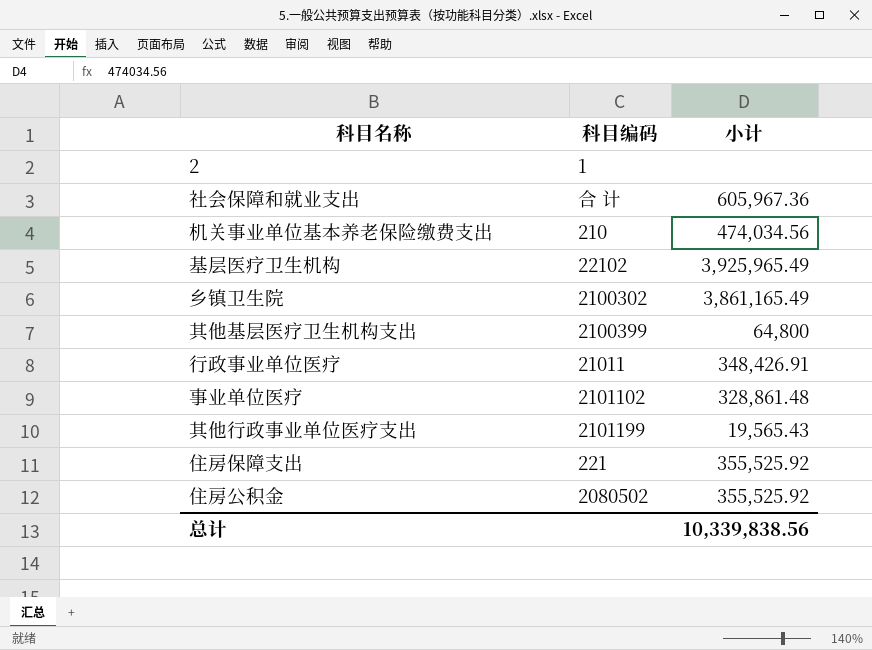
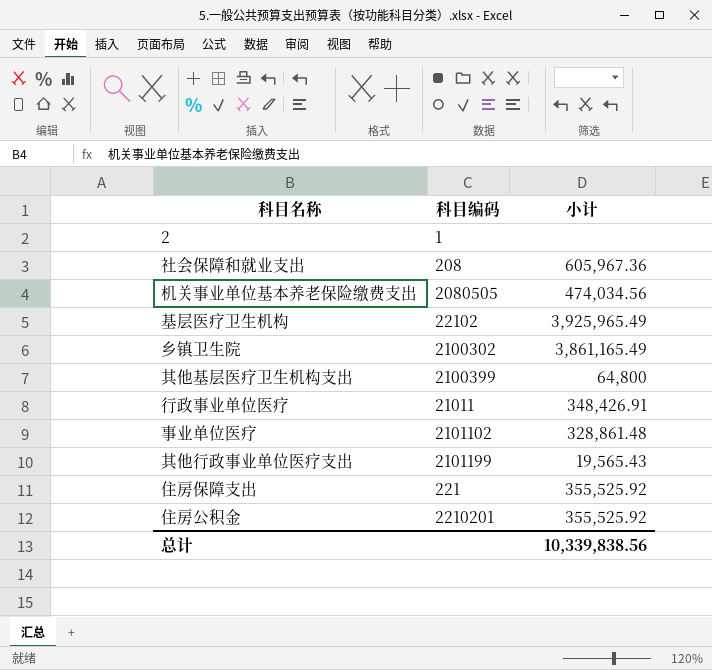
社会保障和就业支出 | 科目编码: 合 计 -> 208
机关事业单位基本养老保险缴费支出 | 科目编码: 210 -> 2080505
住房公积金 | 科目编码: 2080502 -> 2210201

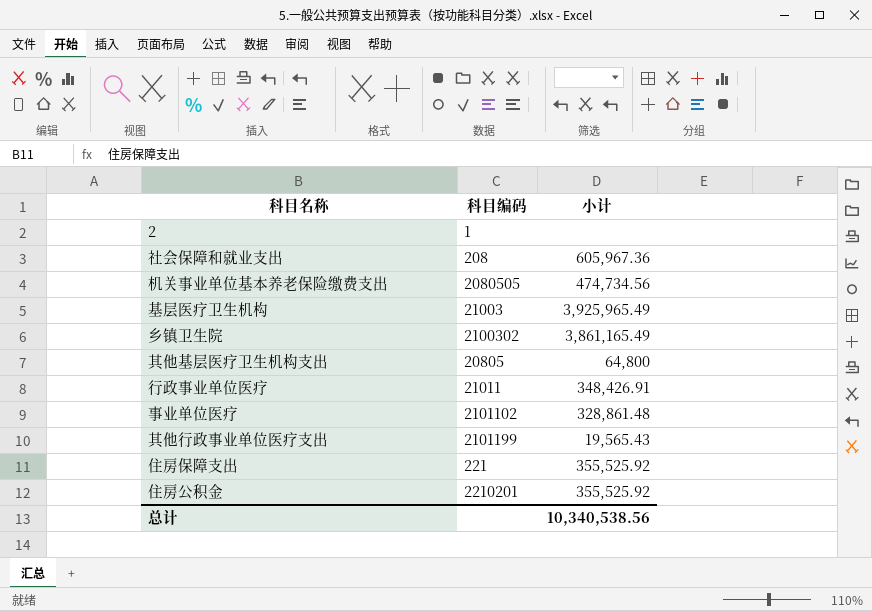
机关事业单位基本养老保险缴费支出 | 小计: 474,034.56 -> 474,734.56
基层医疗卫生机构 | 科目编码: 22102 -> 21003
其他基层医疗卫生机构支出 | 科目编码: 2100399 -> 20805
总计 | 小计: 10,339,838.56 -> 10,340,538.56

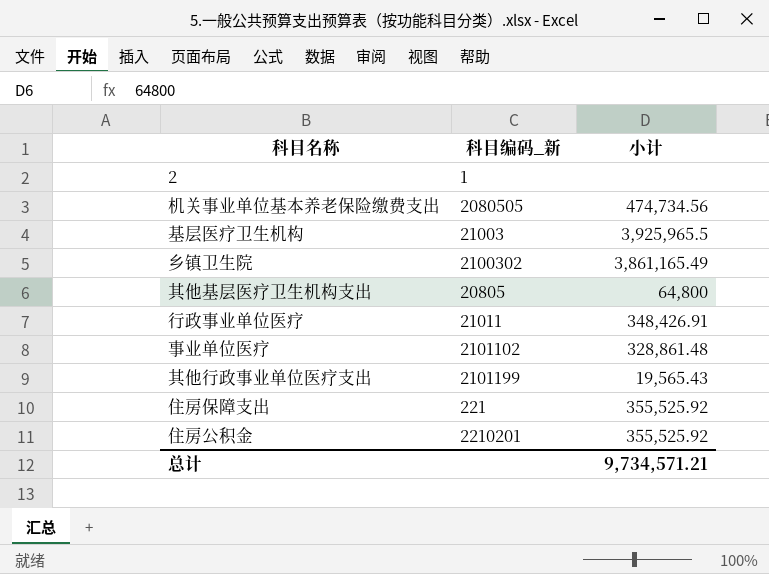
column name: 科目编码 -> 科目编码_新
row 社会保障和就业支出: 208 | 605,967.36 -> none
基层医疗卫生机构 | 小计: 3,925,965.49 -> 3,925,965.5
总计 | 小计: 10,340,538.56 -> 9,734,571.21

